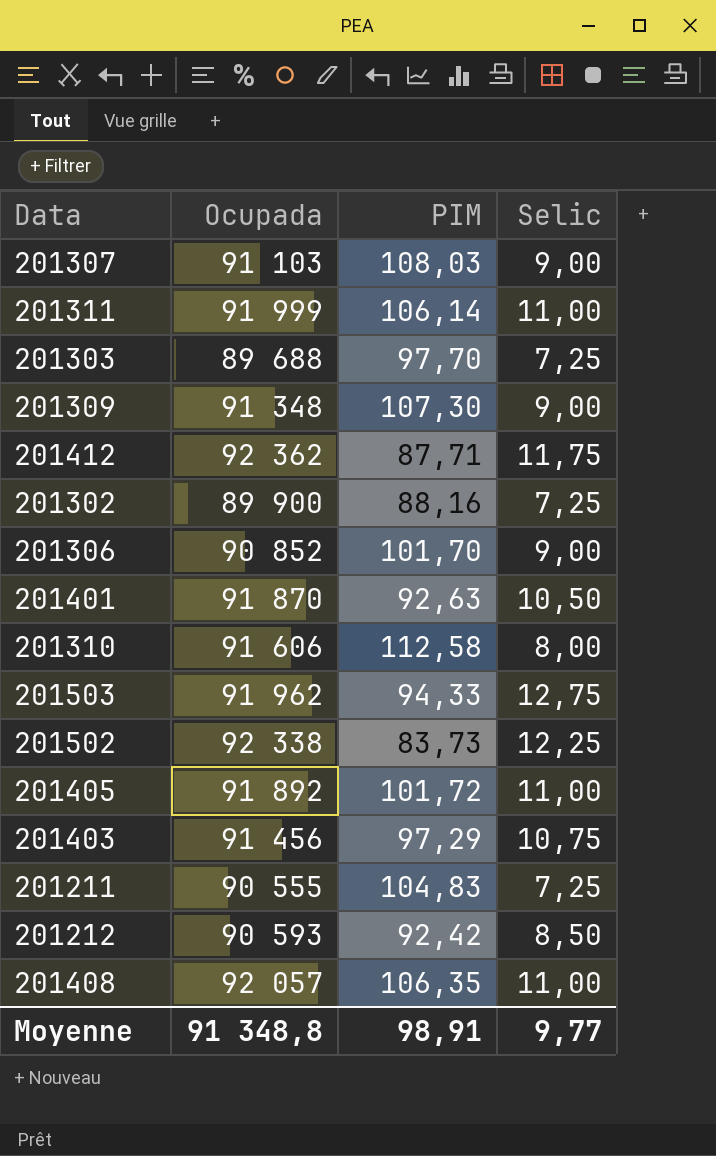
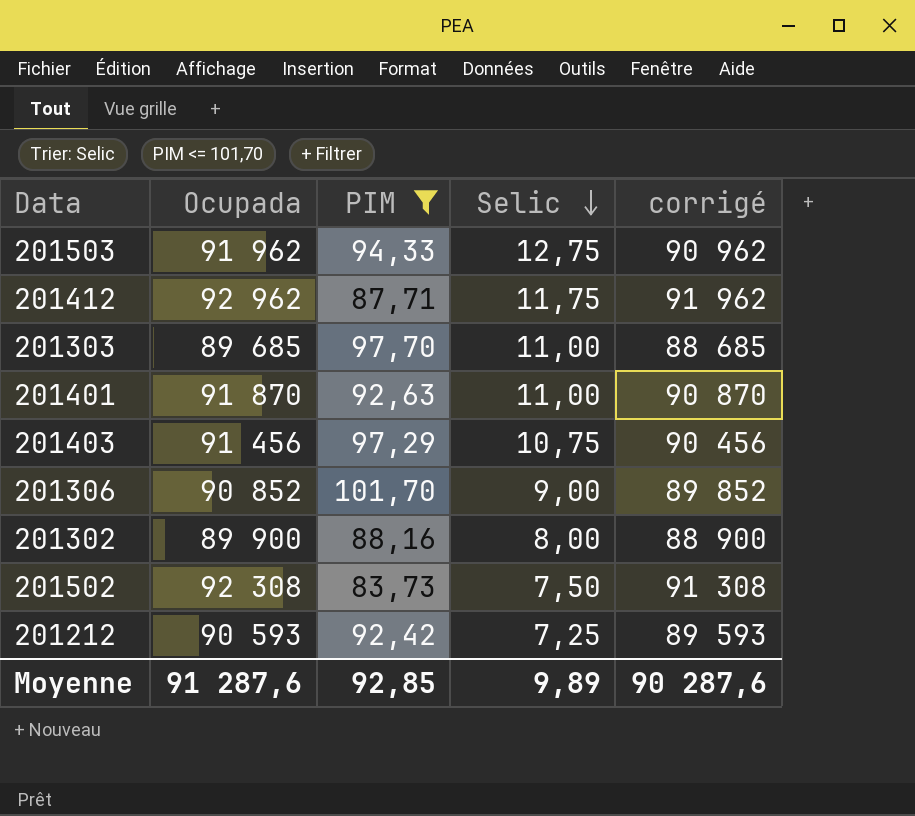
filter: none -> PIM <= 101,70
row order: none -> Selic descending
column corrigé | formula: none -> [Ocupada] - 1000
201412 | Ocupada: 92 362 -> 92 962
201303 | Ocupada: 89 688 -> 89 685
201303 | Selic: 7,25 -> 11,00
201401 | Selic: 10,50 -> 11,00
201302 | Selic: 7,25 -> 8,00
201502 | Ocupada: 92 338 -> 92 308
201502 | Selic: 12,25 -> 7,50
201212 | Selic: 8,50 -> 7,25
Moyenne | Ocupada: 91 348,8 -> 91 287,6
Moyenne | PIM: 98,91 -> 92,85
Moyenne | Selic: 9,77 -> 9,89

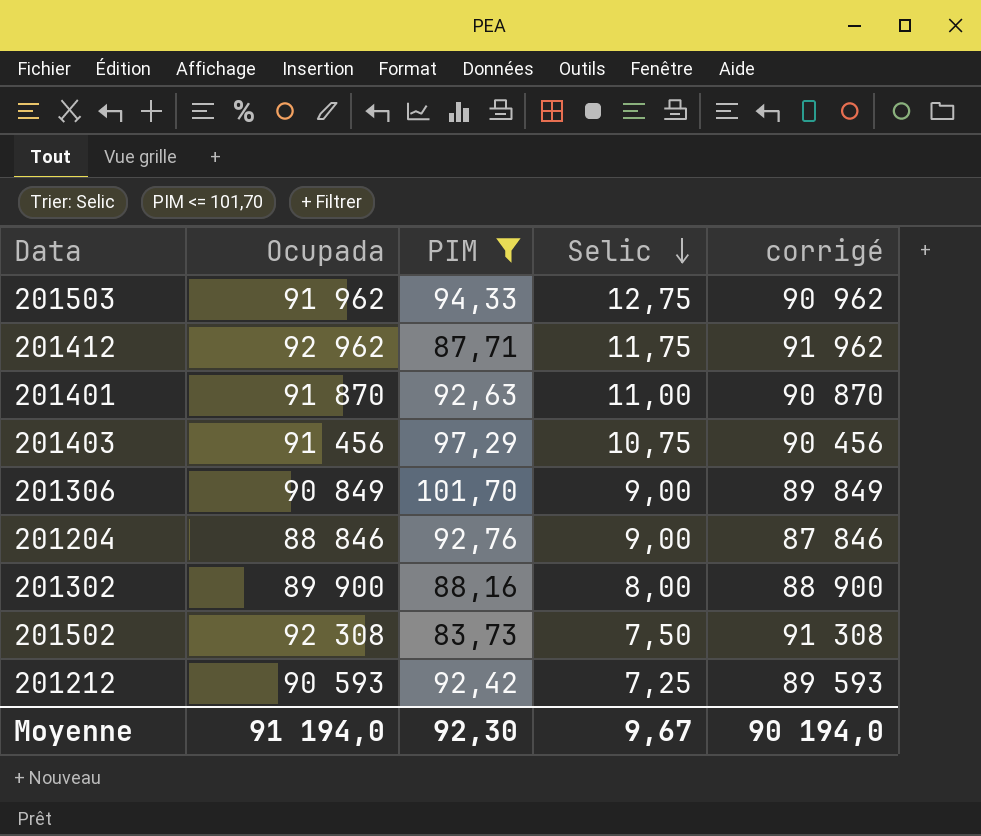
row 201303: 89 685 | 97,70 | 11,00 | 88 685 -> none
201306 | Ocupada: 90 852 -> 90 849
201306 | corrigé: 89 852 -> 89 849
row 201204: none -> 88 846 | 92,76 | 9,00 | 87 846
Moyenne | Ocupada: 91 287,6 -> 91 194,0
Moyenne | PIM: 92,85 -> 92,30
Moyenne | Selic: 9,89 -> 9,67
Moyenne | corrigé: 90 287,6 -> 90 194,0

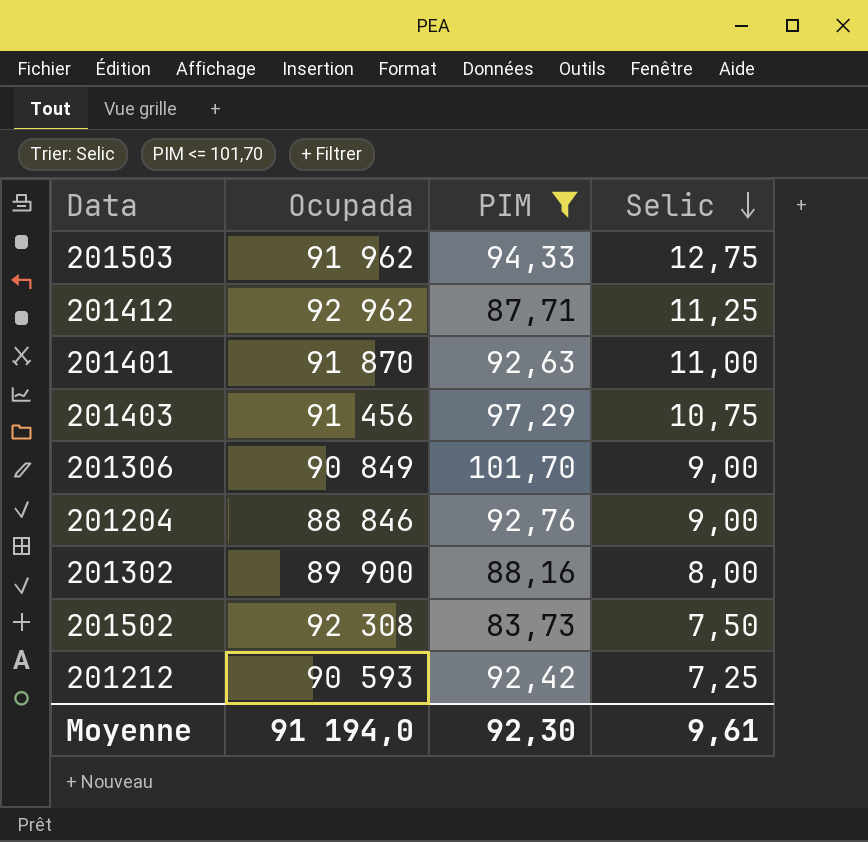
column corrigé | formula: [Ocupada] - 1000 -> none
201412 | Selic: 11,75 -> 11,25
Moyenne | Selic: 9,67 -> 9,61

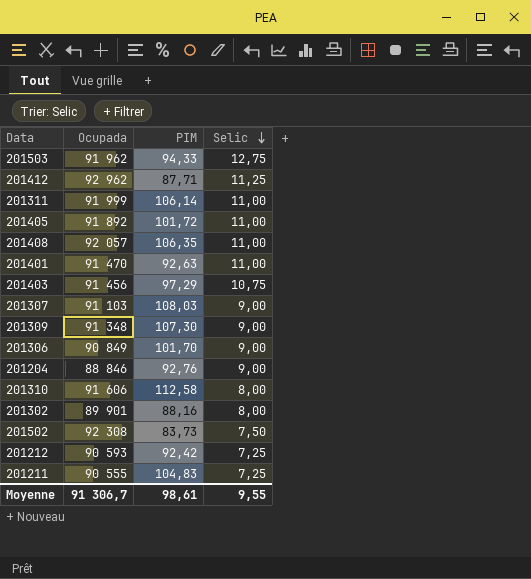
filter: PIM <= 101,70 -> none
201401 | Ocupada: 91 870 -> 91 470
201302 | Ocupada: 89 900 -> 89 901
Moyenne | Ocupada: 91 194,0 -> 91 306,7
Moyenne | PIM: 92,30 -> 98,61
Moyenne | Selic: 9,61 -> 9,55

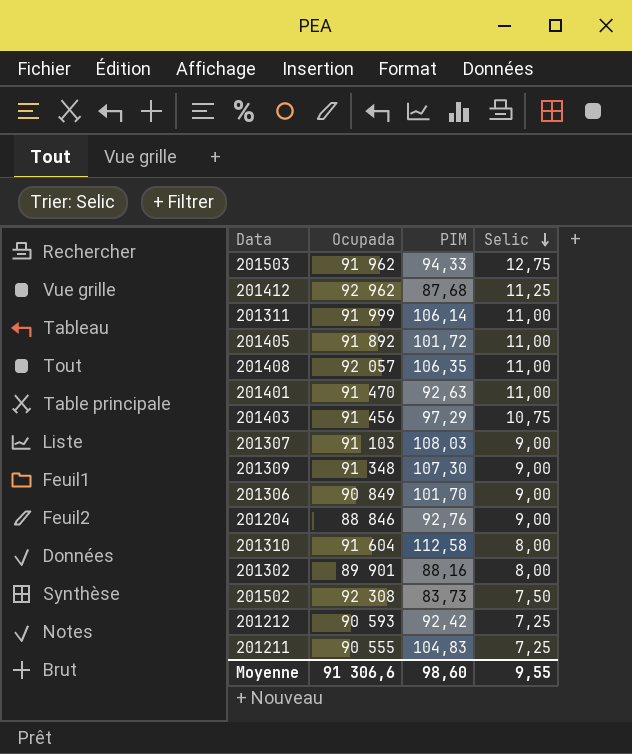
201412 | PIM: 87,71 -> 87,68
201310 | Ocupada: 91 606 -> 91 604
Moyenne | Ocupada: 91 306,7 -> 91 306,6
Moyenne | PIM: 98,61 -> 98,60

